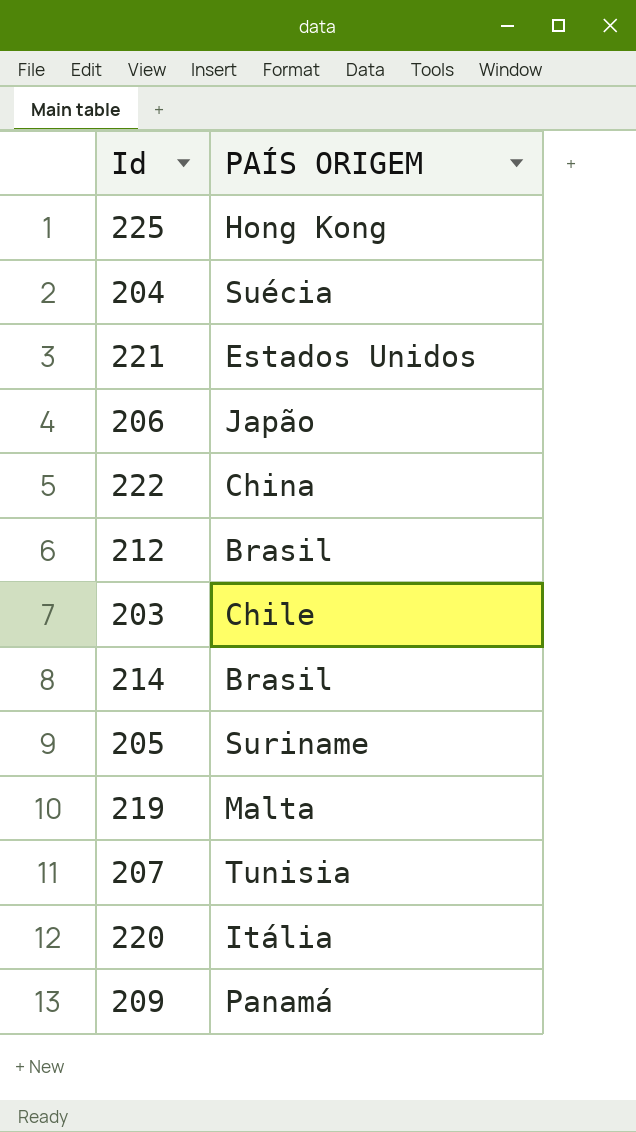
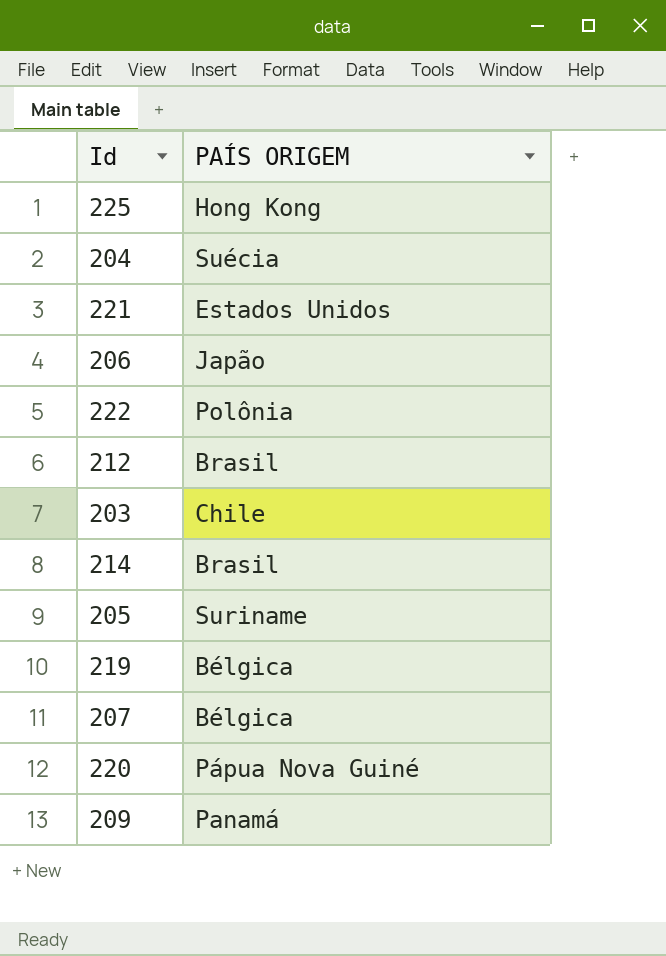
222 | PAÍS ORIGEM: China -> Polônia
219 | PAÍS ORIGEM: Malta -> Bélgica
207 | PAÍS ORIGEM: Tunisia -> Bélgica
220 | PAÍS ORIGEM: Itália -> Pápua Nova Guiné

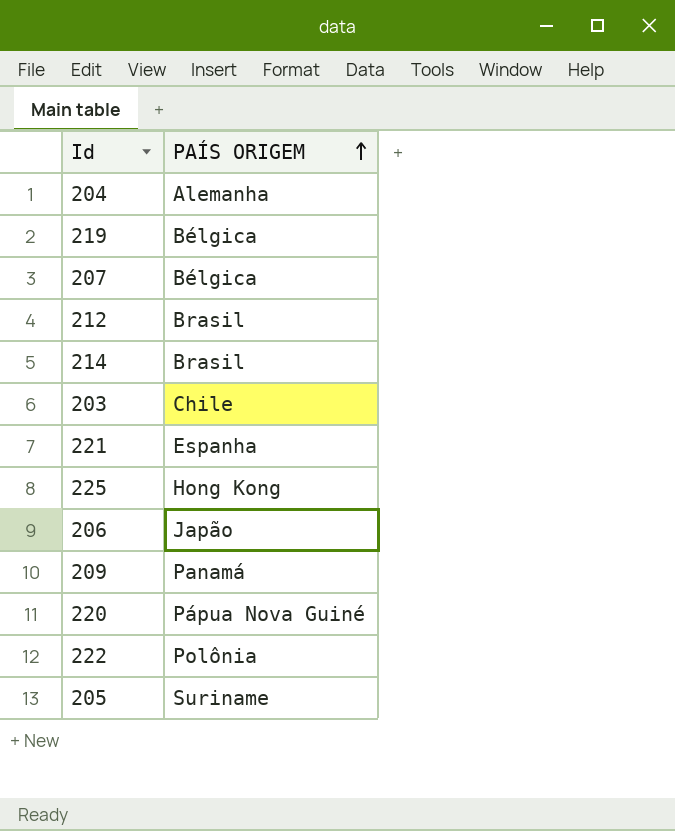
row order: none -> PAÍS ORIGEM ascending
204 | PAÍS ORIGEM: Suécia -> Alemanha
221 | PAÍS ORIGEM: Estados Unidos -> Espanha

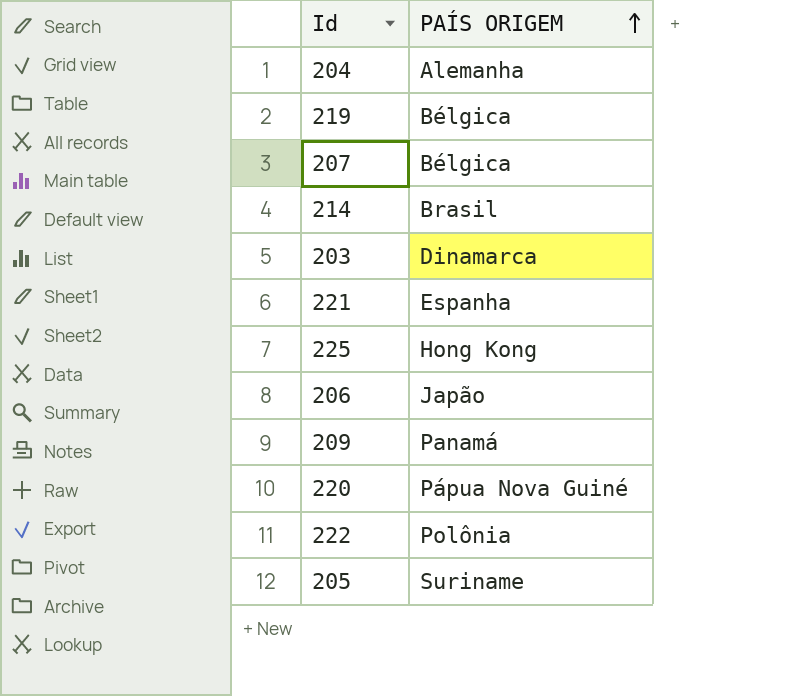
row 212: Brasil -> none
203 | PAÍS ORIGEM: Chile -> Dinamarca

